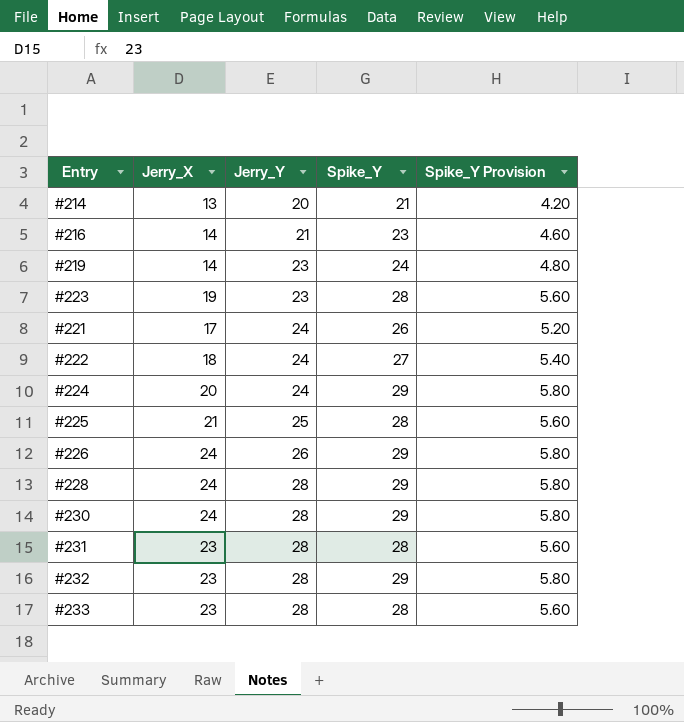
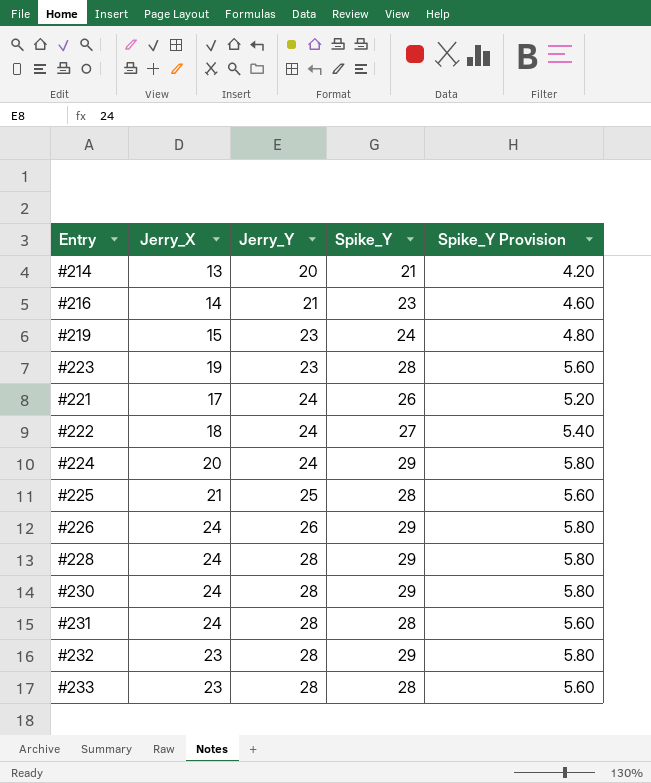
#219 | Jerry_X: 14 -> 15
#231 | Jerry_X: 23 -> 24

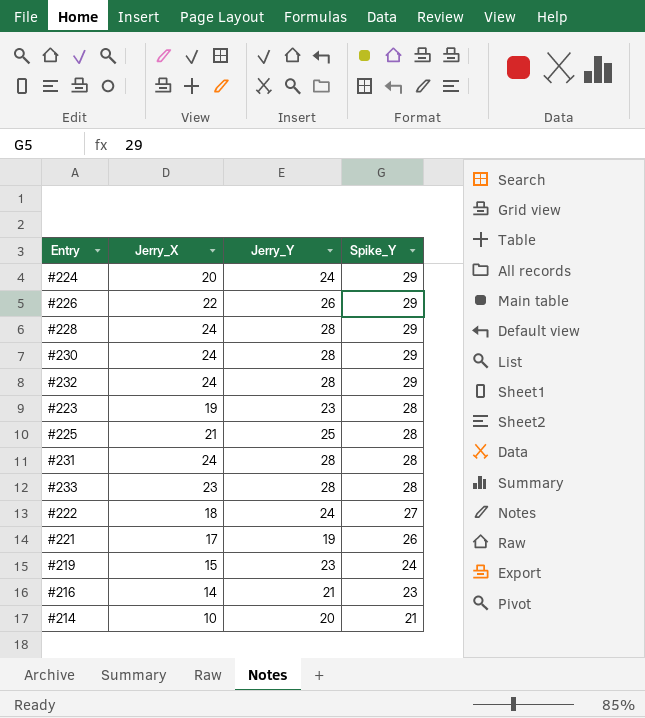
row order: Jerry_Y ascending -> Spike_Y descending
column Spike_Y Provision | formula: [Spike_Y] * 0.2 -> none
#226 | Jerry_X: 24 -> 22
#232 | Jerry_X: 23 -> 24
#221 | Jerry_Y: 24 -> 19
#214 | Jerry_X: 13 -> 10

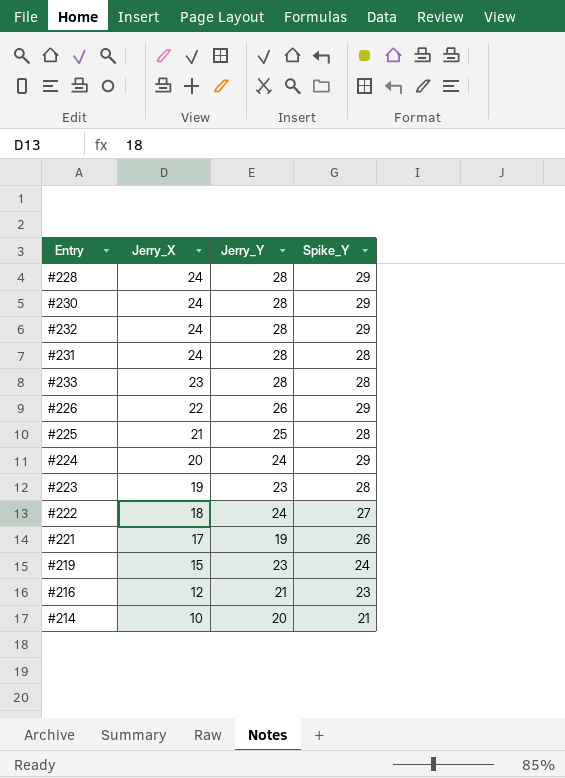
row order: Spike_Y descending -> Jerry_X descending
#216 | Jerry_X: 14 -> 12

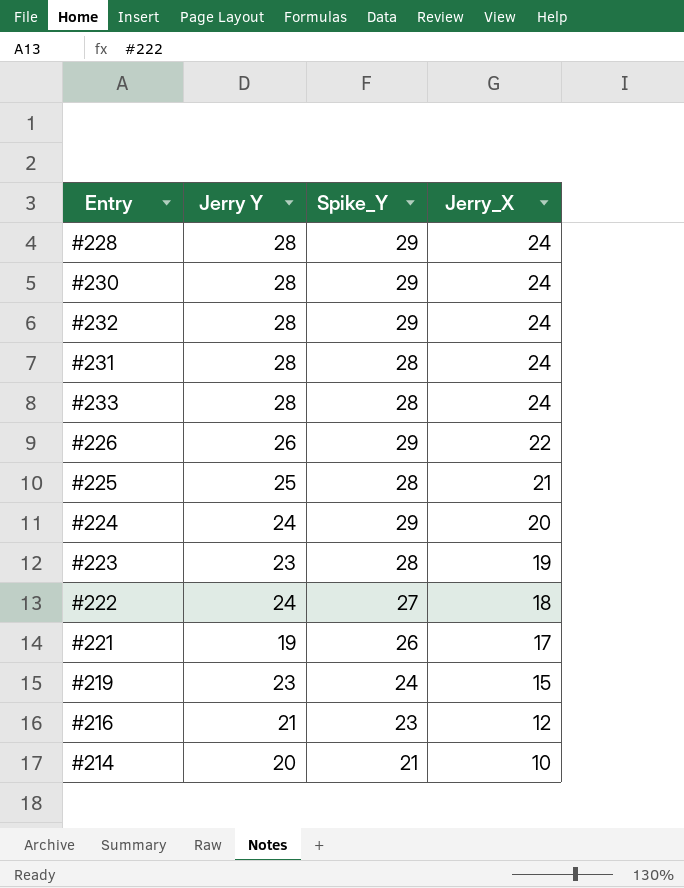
column name: Jerry_Y -> Jerry Y
column Jerry_X | position: 2 -> 4
#233 | Jerry_X: 23 -> 24

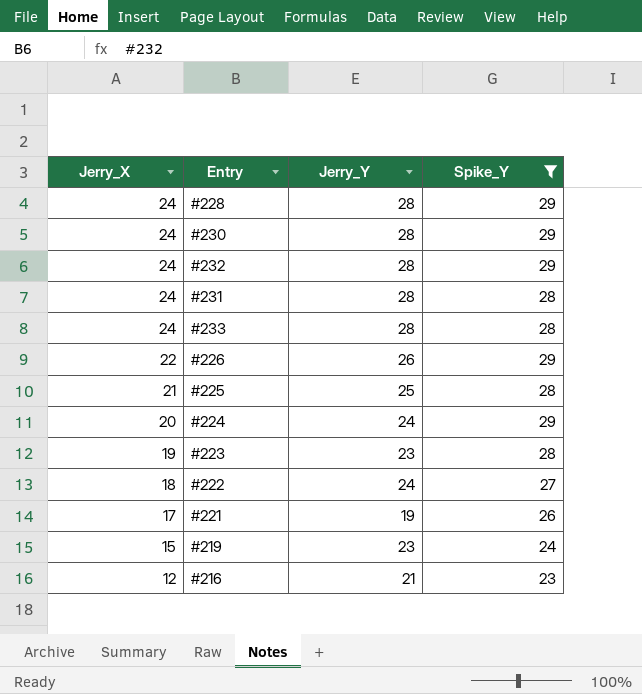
filter: none -> Spike_Y != 21
column Jerry_X | position: 4 -> 1
column name: Jerry Y -> Jerry_Y

